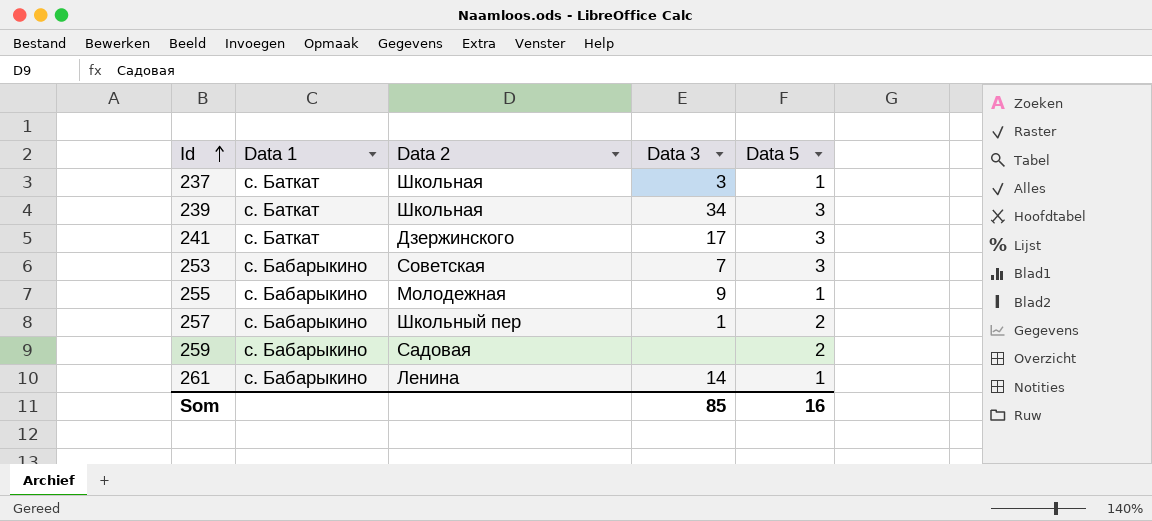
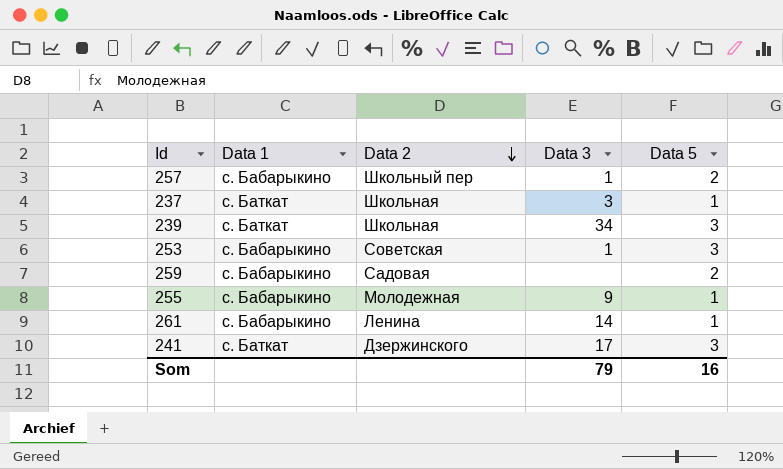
row order: Id ascending -> Data 2 descending
253 | Data 3: 7 -> 1
Som | Data 3: 85 -> 79

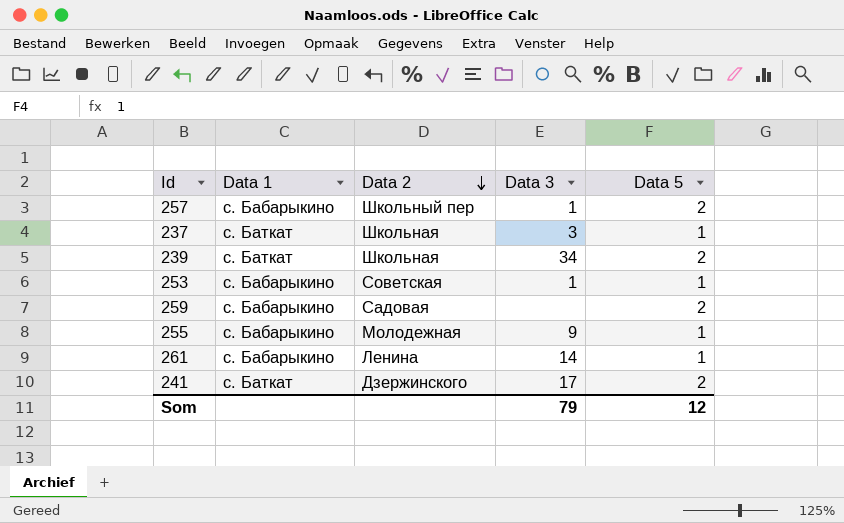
239 | Data 5: 3 -> 2
253 | Data 5: 3 -> 1
241 | Data 5: 3 -> 2
Som | Data 5: 16 -> 12

